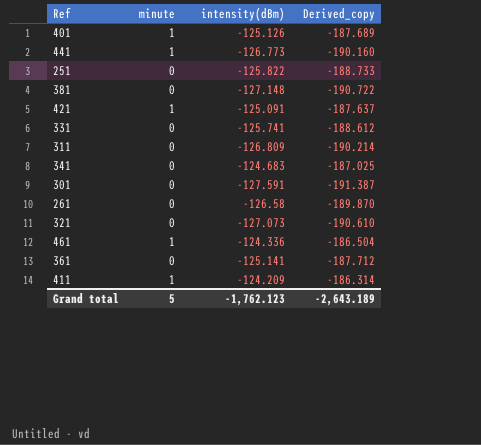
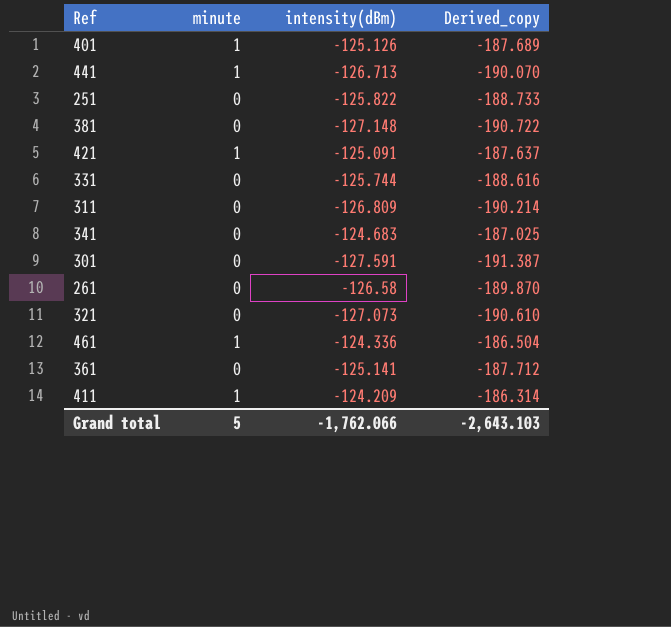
441 | intensity(dBm): -126.773 -> -126.713
441 | Derived_copy: -190.160 -> -190.070
331 | intensity(dBm): -125.741 -> -125.744
331 | Derived_copy: -188.612 -> -188.616
Grand total | intensity(dBm): -1,762.123 -> -1,762.066
Grand total | Derived_copy: -2,643.189 -> -2,643.103

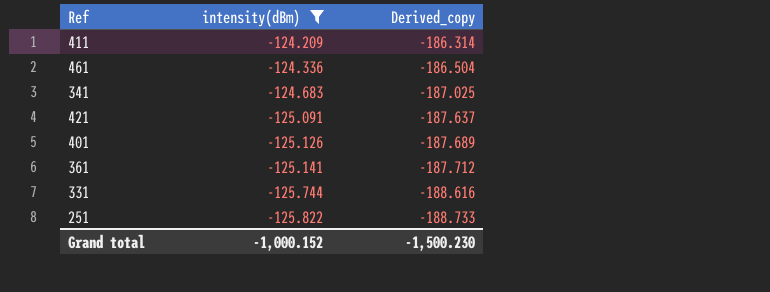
filter: none -> intensity(dBm) >= -125.822
row order: none -> intensity(dBm) descending
column minute | position: 2 -> none
Grand total | intensity(dBm): -1,762.066 -> -1,000.152
Grand total | Derived_copy: -2,643.103 -> -1,500.230

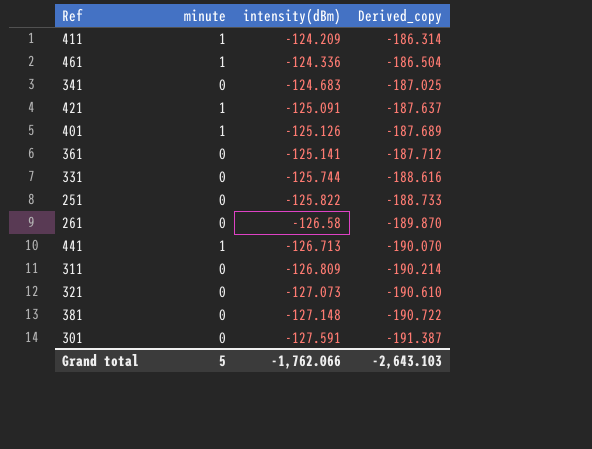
filter: intensity(dBm) >= -125.822 -> none
column minute | position: none -> 2
Grand total | intensity(dBm): -1,000.152 -> -1,762.066
Grand total | Derived_copy: -1,500.230 -> -2,643.103

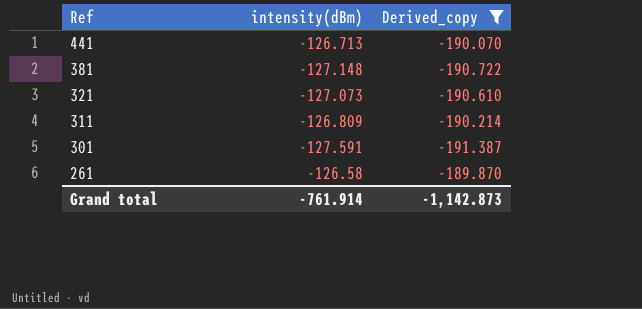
filter: none -> Derived_copy <= -189.870
row order: intensity(dBm) descending -> Ref descending
column minute | position: 2 -> none
Grand total | intensity(dBm): -1,762.066 -> -761.914
Grand total | Derived_copy: -2,643.103 -> -1,142.873

